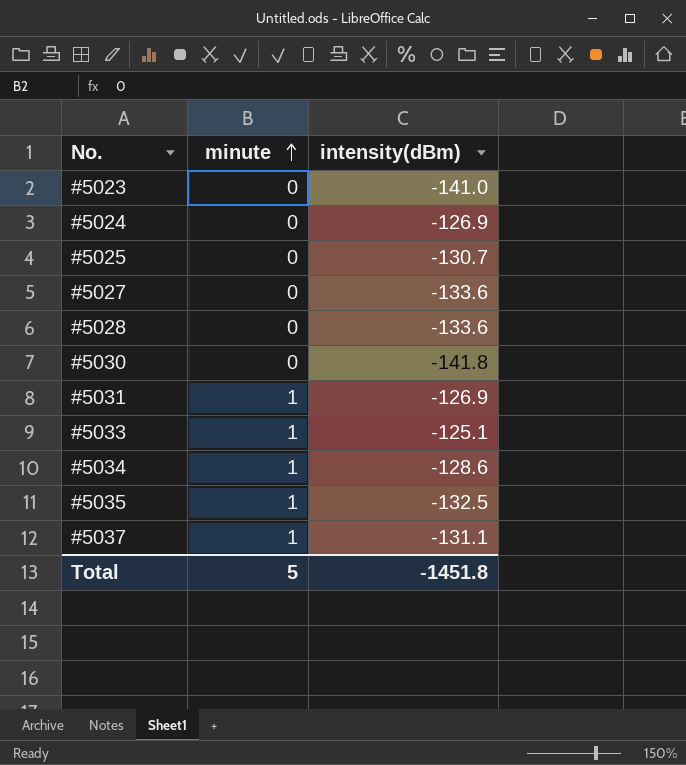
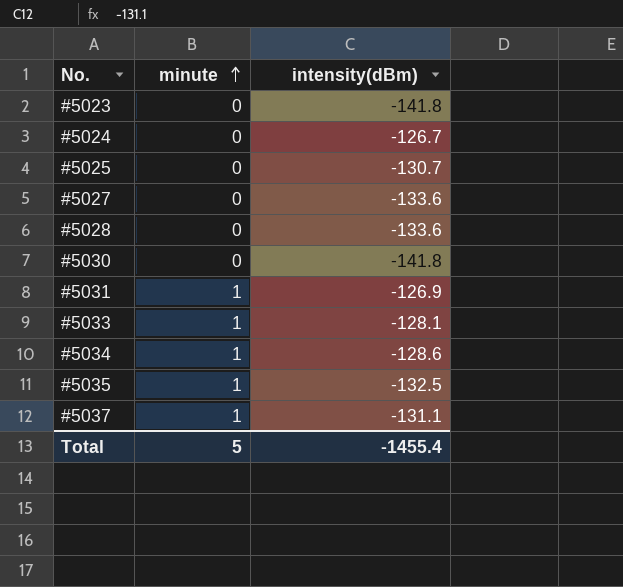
#5023 | intensity(dBm): -141.0 -> -141.8
#5024 | intensity(dBm): -126.9 -> -126.7
#5033 | intensity(dBm): -125.1 -> -128.1
Total | intensity(dBm): -1451.8 -> -1455.4

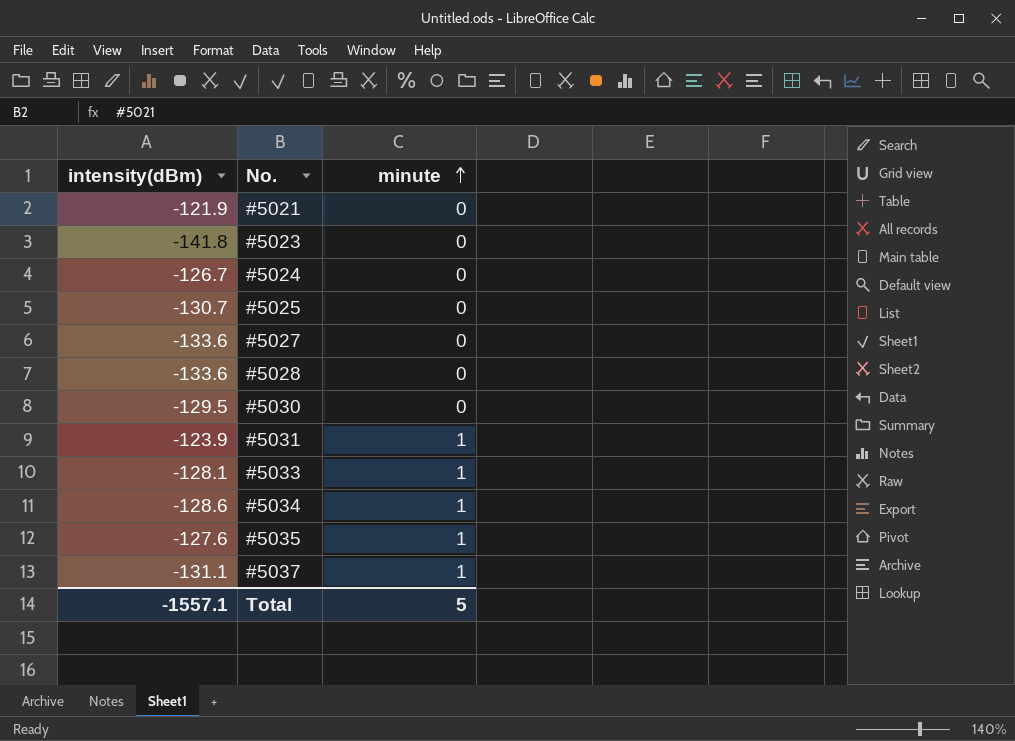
column intensity(dBm) | position: 3 -> 1
row #5021: none -> -121.9 | 0
#5030 | intensity(dBm): -141.8 -> -129.5
#5031 | intensity(dBm): -126.9 -> -123.9
#5035 | intensity(dBm): -132.5 -> -127.6
Total | intensity(dBm): -1455.4 -> -1557.1

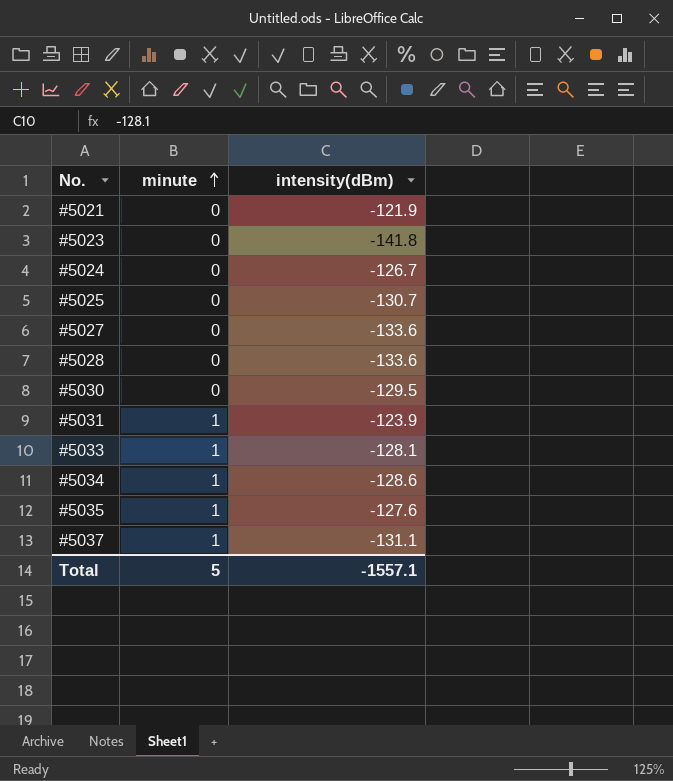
column intensity(dBm) | position: 1 -> 3

